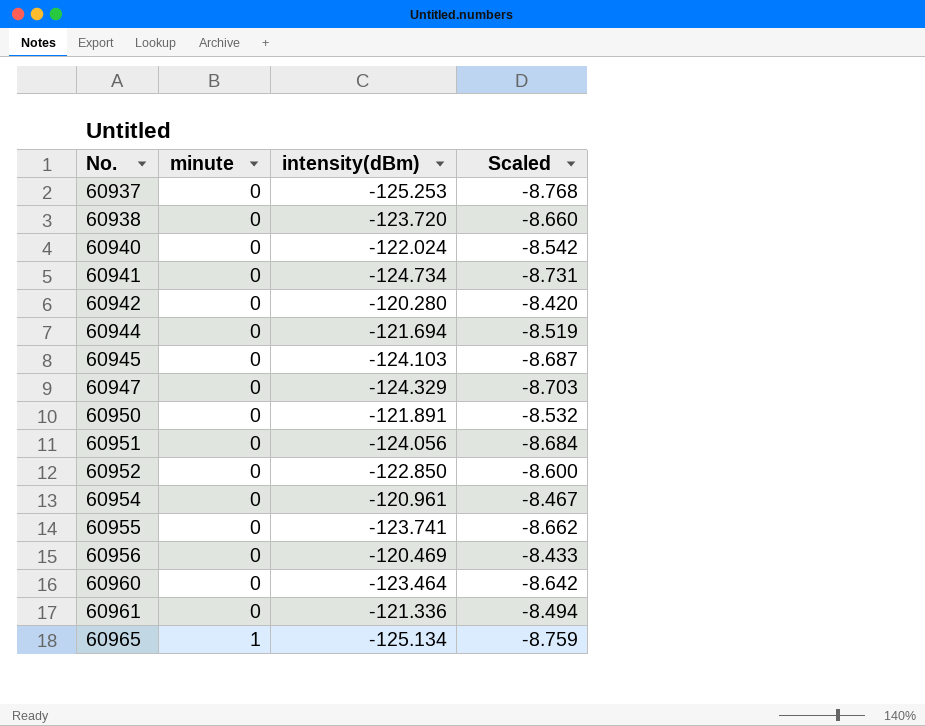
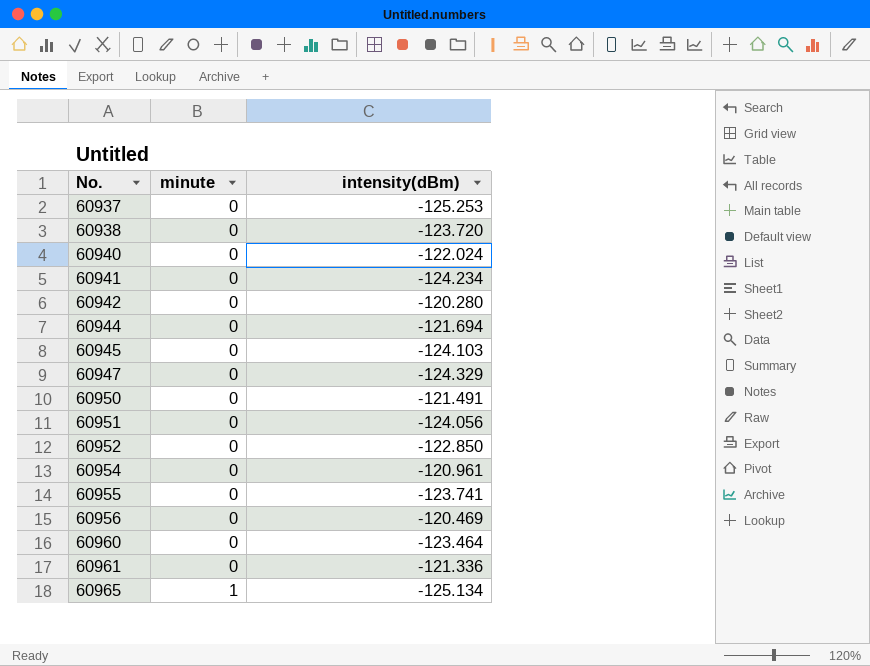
column Scaled | formula: [intensity(dBm)] * 0.07 -> none
60941 | intensity(dBm): -124.734 -> -124.234
60950 | intensity(dBm): -121.891 -> -121.491

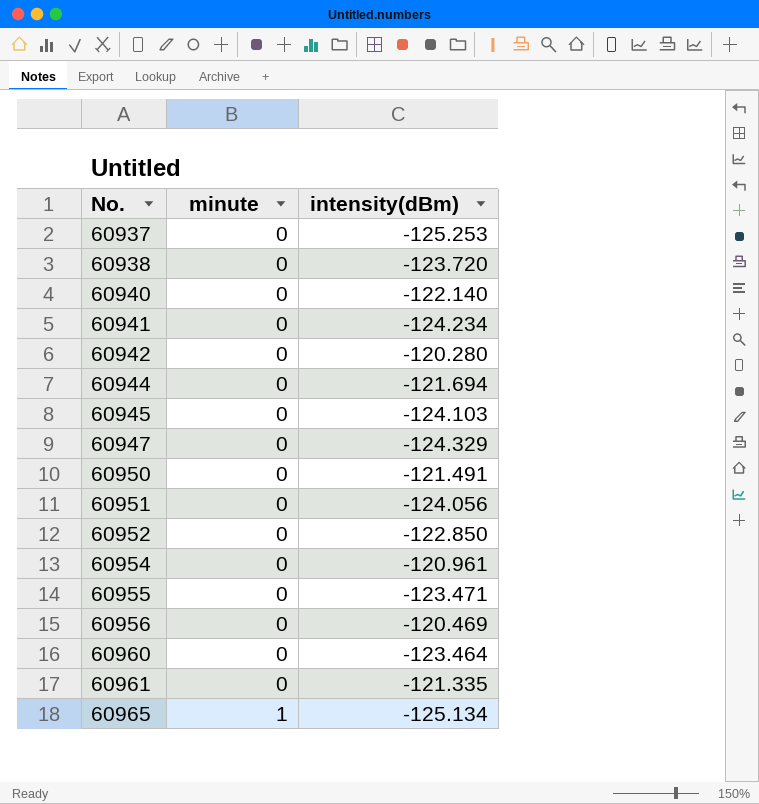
60940 | intensity(dBm): -122.024 -> -122.140
60955 | intensity(dBm): -123.741 -> -123.471
60961 | intensity(dBm): -121.336 -> -121.335

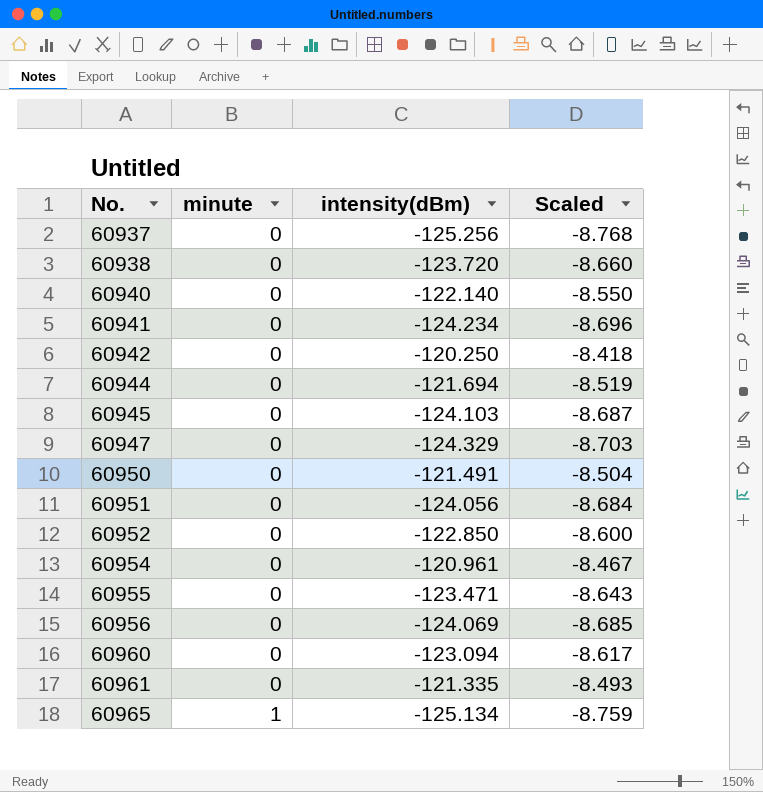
column Scaled | formula: none -> [intensity(dBm)] * 0.07
60937 | intensity(dBm): -125.253 -> -125.256
60942 | intensity(dBm): -120.280 -> -120.250
60956 | intensity(dBm): -120.469 -> -124.069
60960 | intensity(dBm): -123.464 -> -123.094

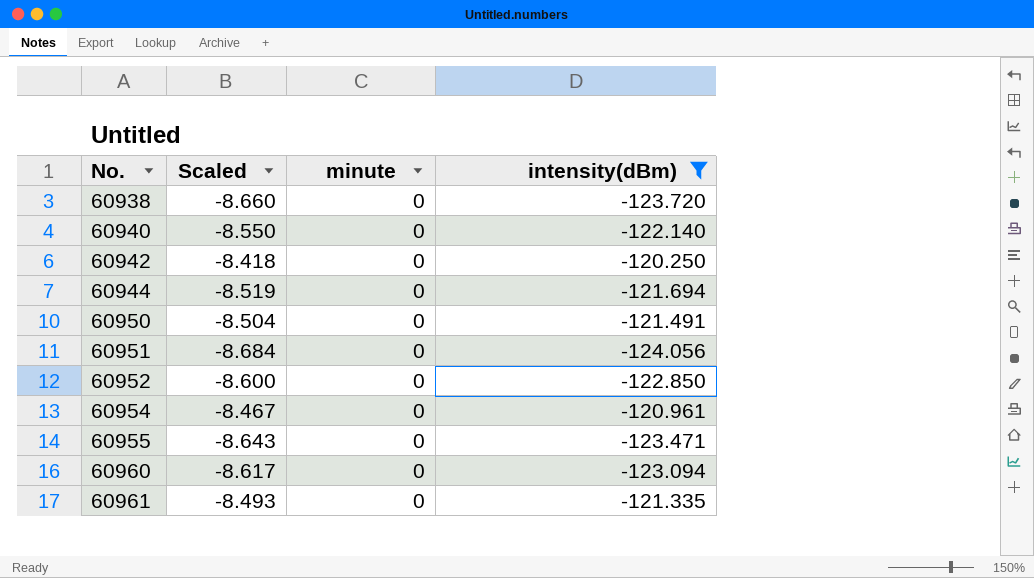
filter: none -> intensity(dBm) >= -124.056
column Scaled | position: 4 -> 2

